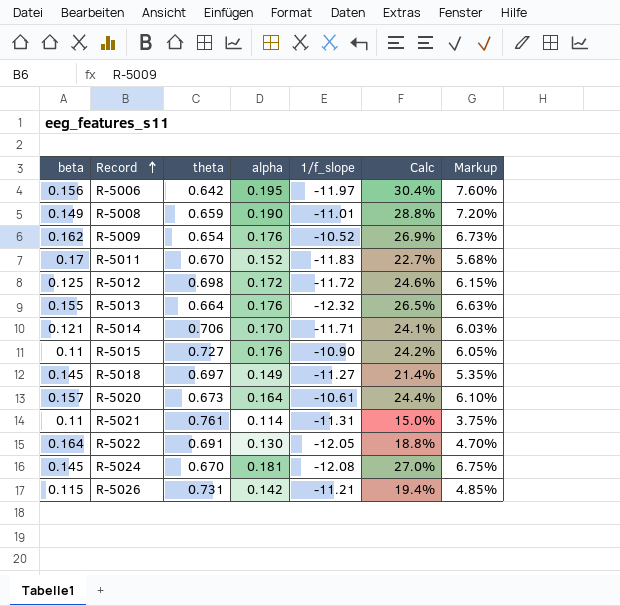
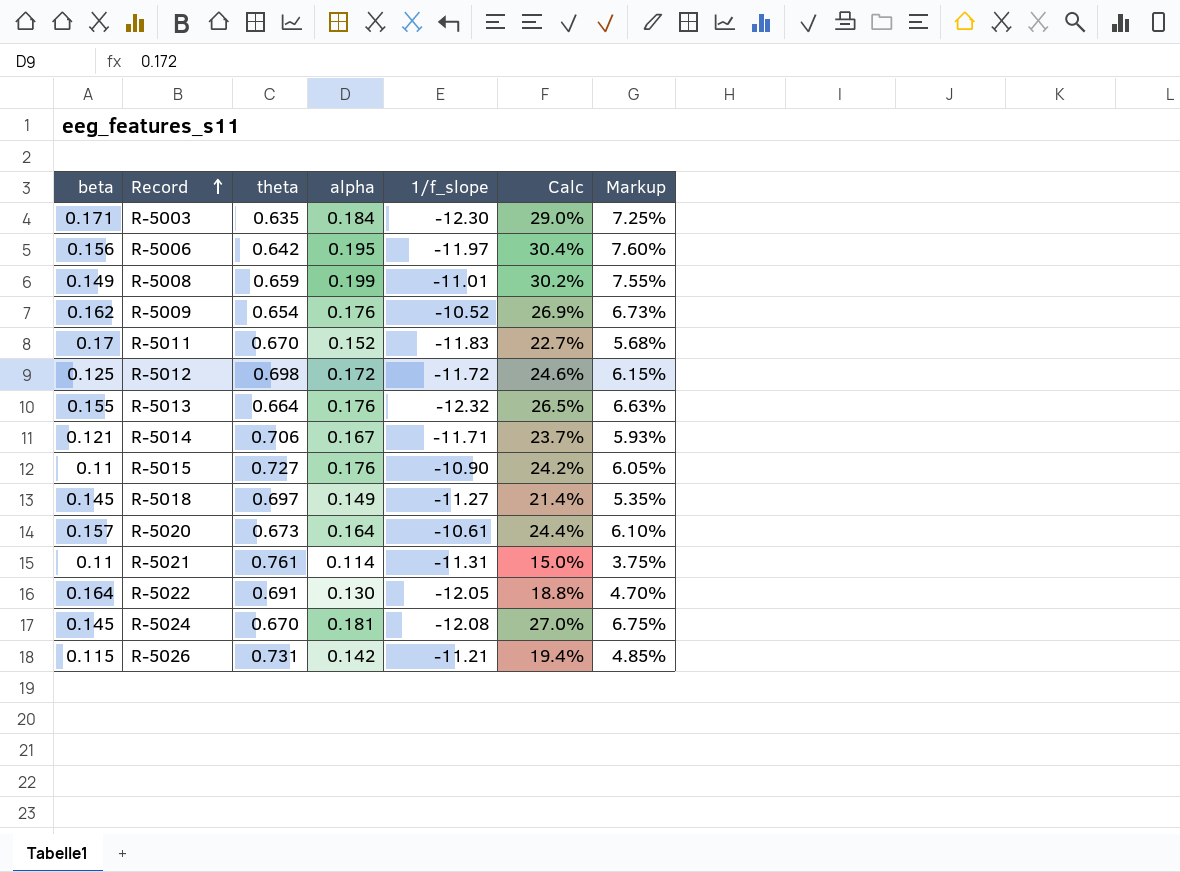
row R-5003: none -> 0.171 | 0.635 | 0.184 | -12.30 | 29.0% | 7.25%
R-5008 | alpha: 0.190 -> 0.199
R-5008 | Calc: 28.8% -> 30.2%
R-5008 | Markup: 7.20% -> 7.55%
R-5014 | alpha: 0.170 -> 0.167
R-5014 | Calc: 24.1% -> 23.7%
R-5014 | Markup: 6.03% -> 5.93%

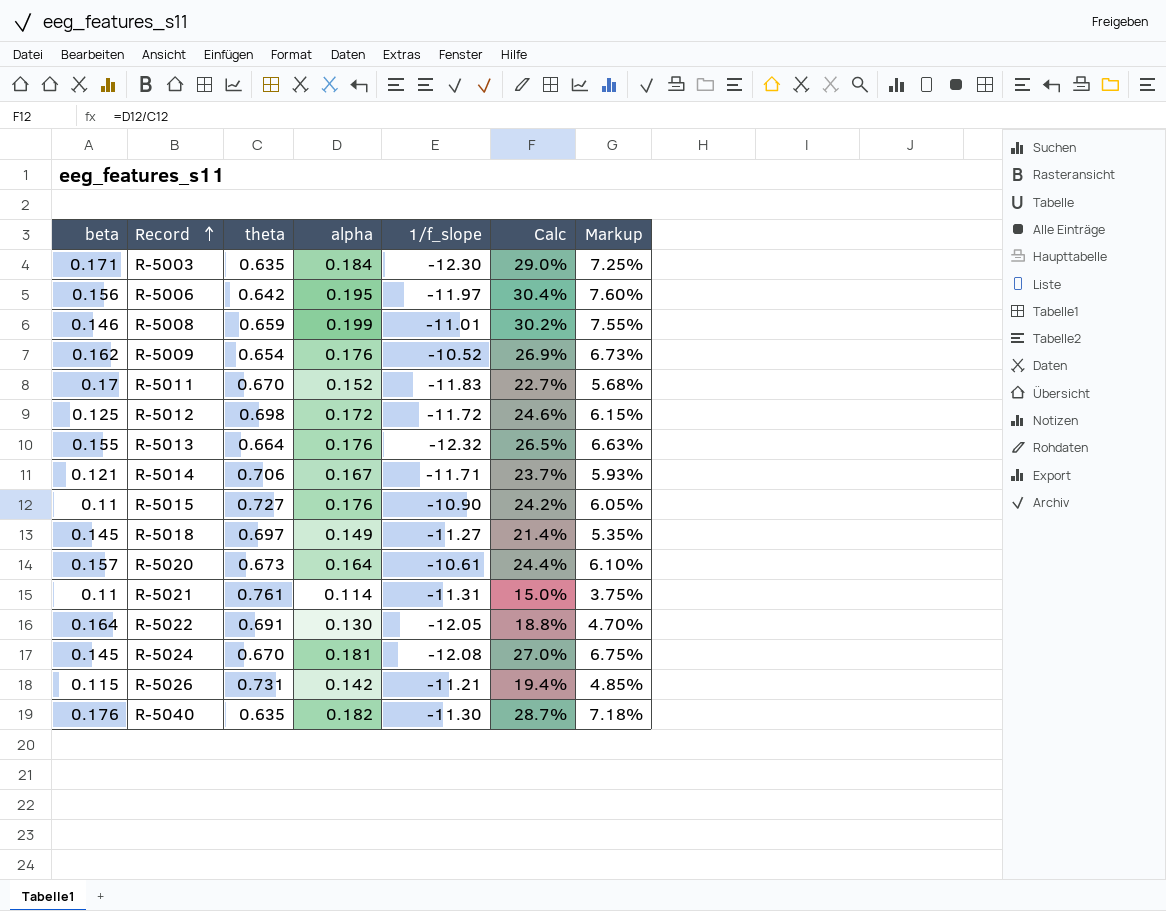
R-5008 | beta: 0.149 -> 0.146
row R-5040: none -> 0.176 | 0.635 | 0.182 | -11.30 | 28.7% | 7.18%

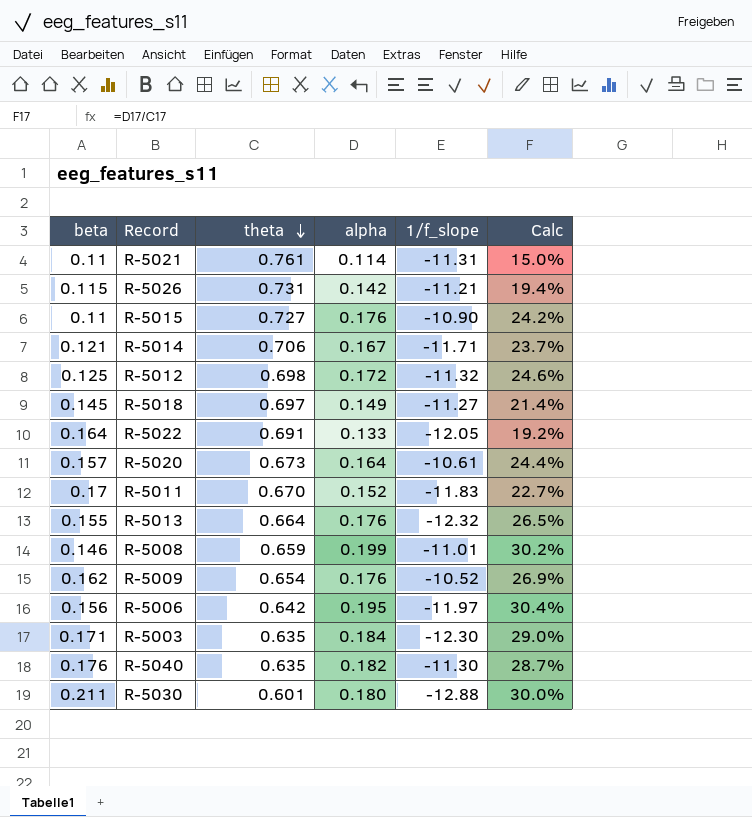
row order: Record ascending -> theta descending
column Markup | formula: [Calc] * 0.25 -> none
row R-5024: 0.145 | 0.670 | 0.181 | -12.08 | 27.0% | 6.75% -> none
R-5012 | 1/f_slope: -11.72 -> -11.32
R-5022 | alpha: 0.130 -> 0.133
R-5022 | Calc: 18.8% -> 19.2%
row R-5030: none -> 0.211 | 0.601 | 0.180 | -12.88 | 30.0%

